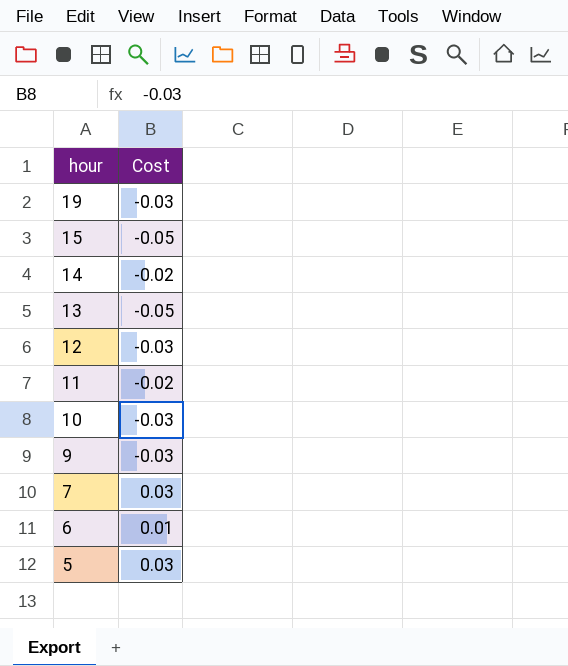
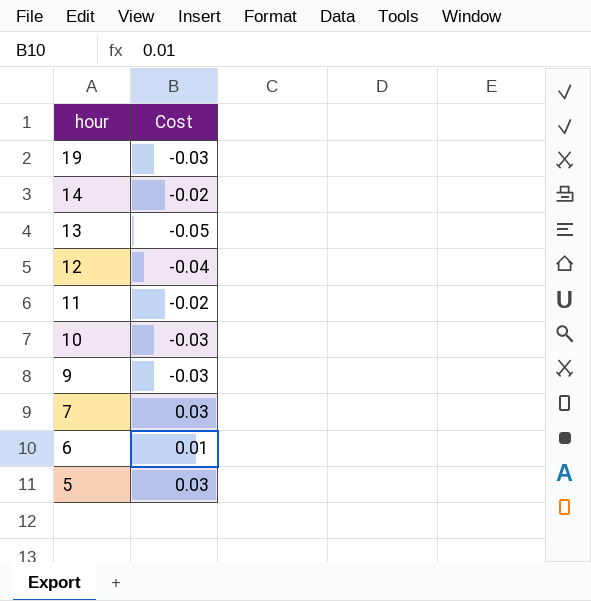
row 15: -0.05 -> none
12 | Cost: -0.03 -> -0.04

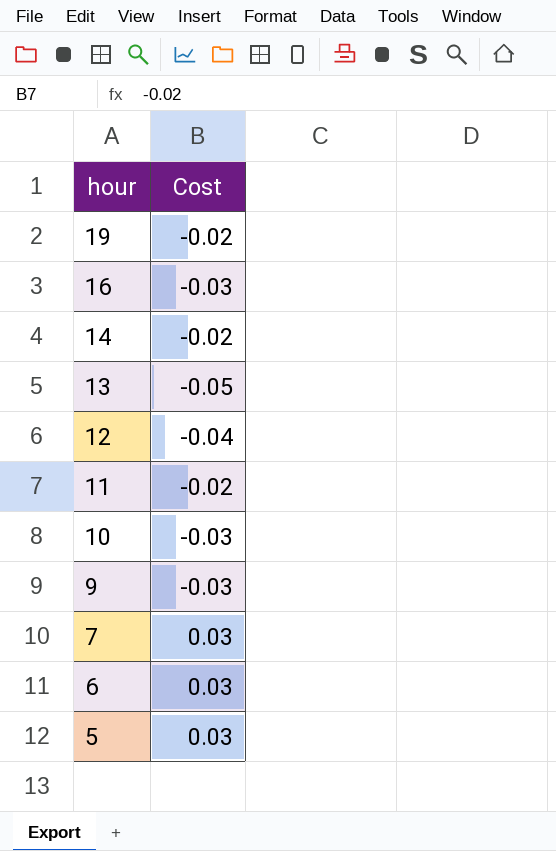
19 | Cost: -0.03 -> -0.02
row 16: none -> -0.03
6 | Cost: 0.01 -> 0.03

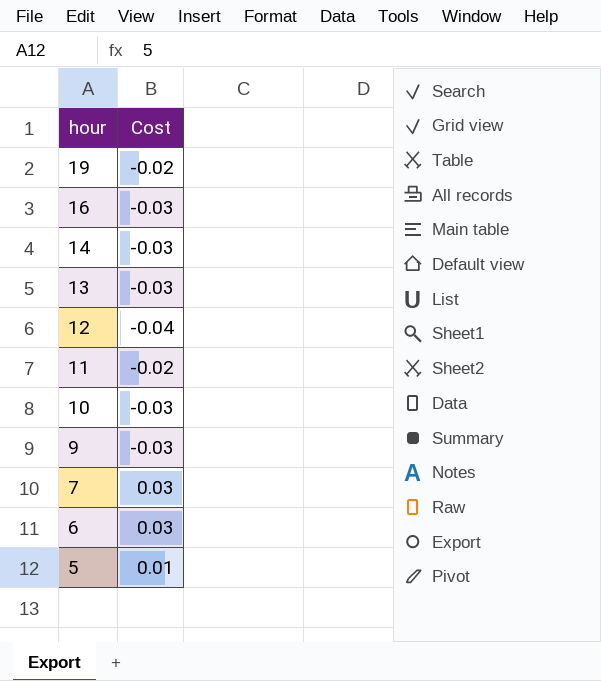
14 | Cost: -0.02 -> -0.03
13 | Cost: -0.05 -> -0.03
5 | Cost: 0.03 -> 0.01

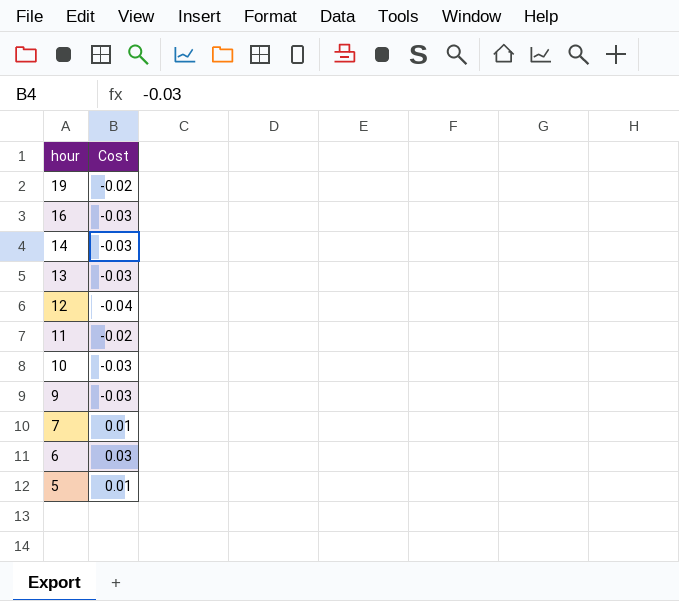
7 | Cost: 0.03 -> 0.01

